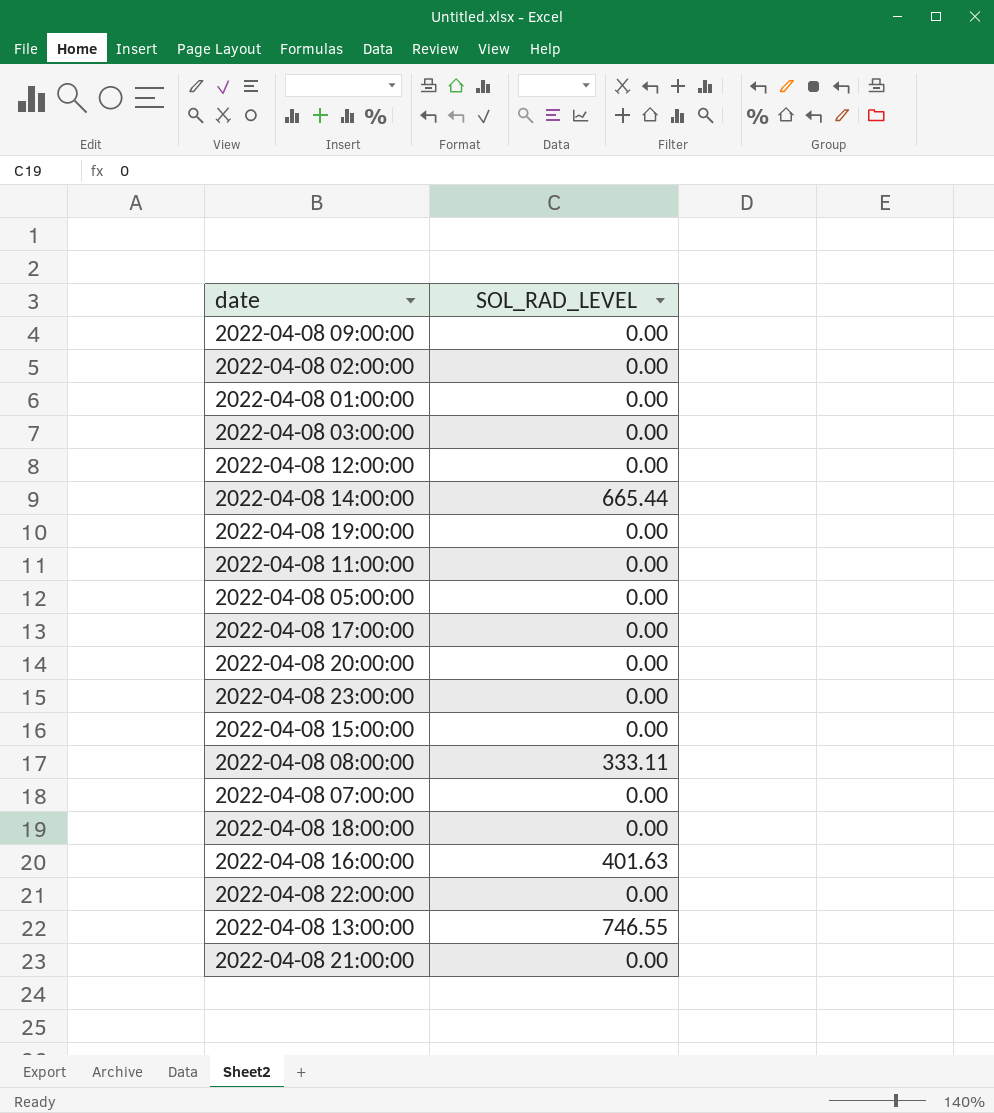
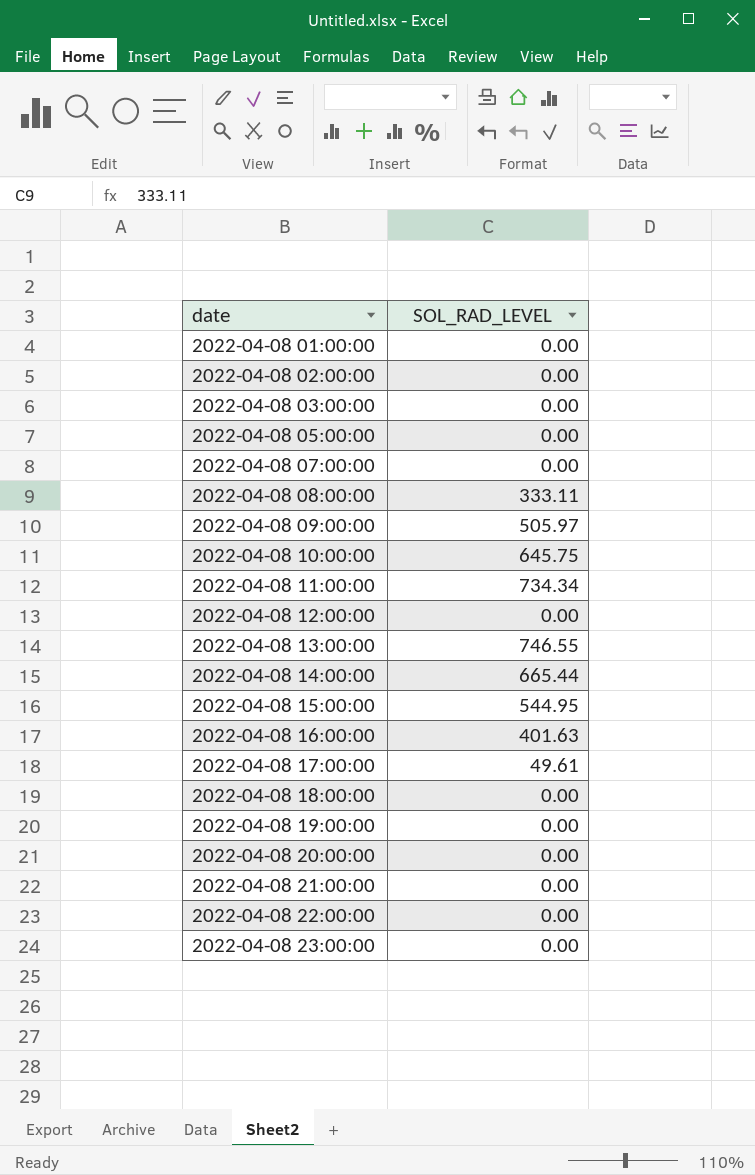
row order: none -> date ascending
2022-04-08 09:00:00 | SOL_RAD_LEVEL: 0.00 -> 505.97
row 2022-04-08 10:00:00: none -> 645.75
2022-04-08 11:00:00 | SOL_RAD_LEVEL: 0.00 -> 734.34
2022-04-08 15:00:00 | SOL_RAD_LEVEL: 0.00 -> 544.95
2022-04-08 17:00:00 | SOL_RAD_LEVEL: 0.00 -> 49.61

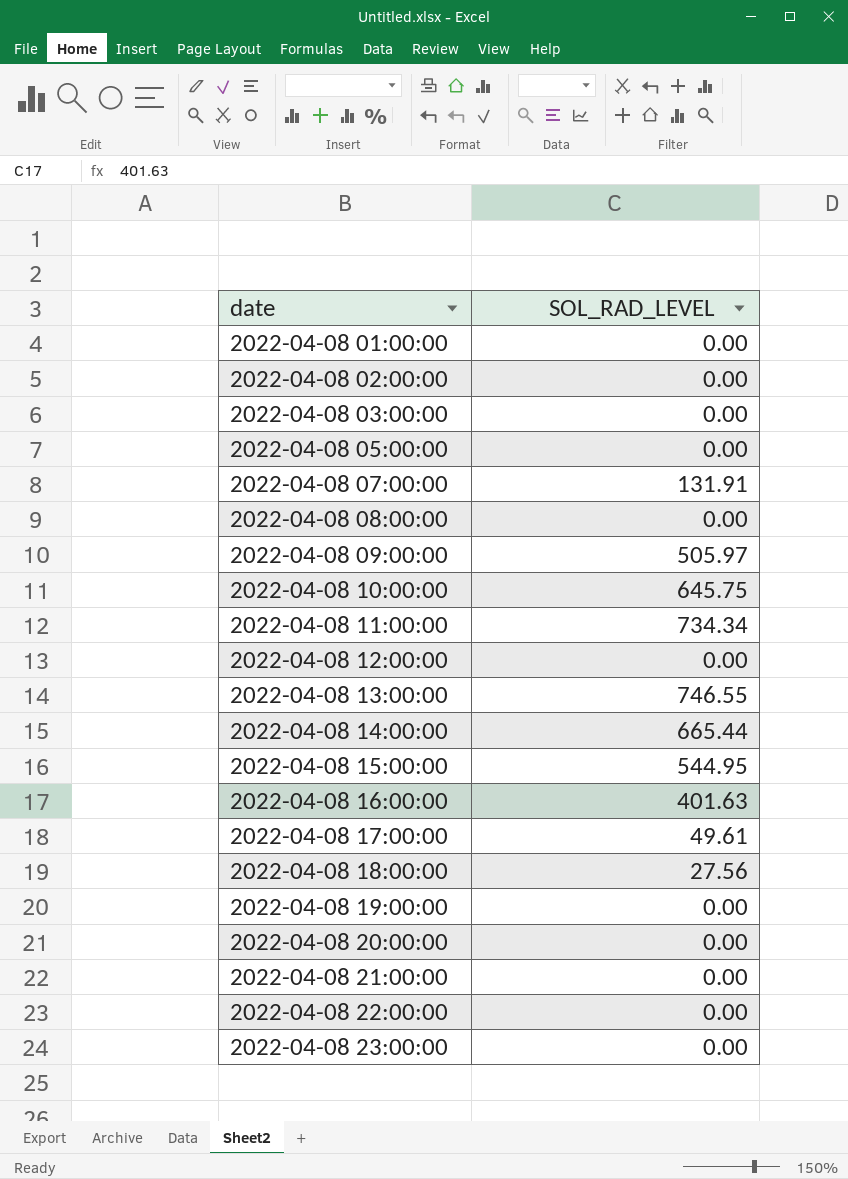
2022-04-08 07:00:00 | SOL_RAD_LEVEL: 0.00 -> 131.91
2022-04-08 08:00:00 | SOL_RAD_LEVEL: 333.11 -> 0.00
2022-04-08 18:00:00 | SOL_RAD_LEVEL: 0.00 -> 27.56

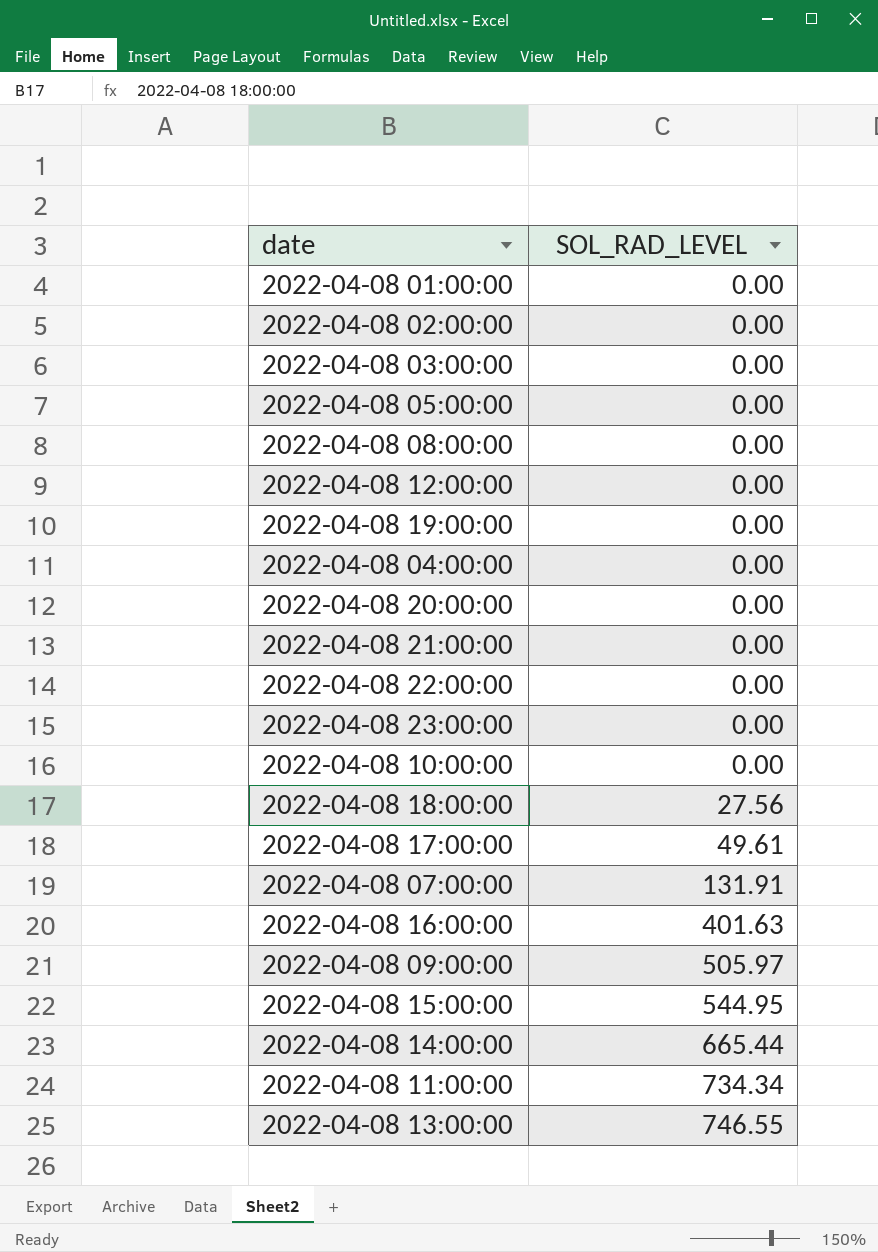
row order: date ascending -> SOL_RAD_LEVEL ascending
row 2022-04-08 04:00:00: none -> 0.00
2022-04-08 10:00:00 | SOL_RAD_LEVEL: 645.75 -> 0.00

